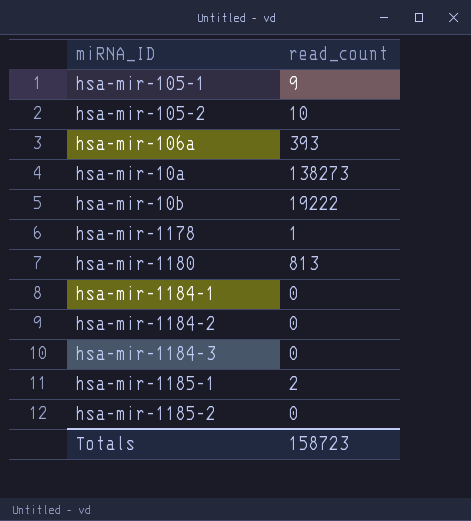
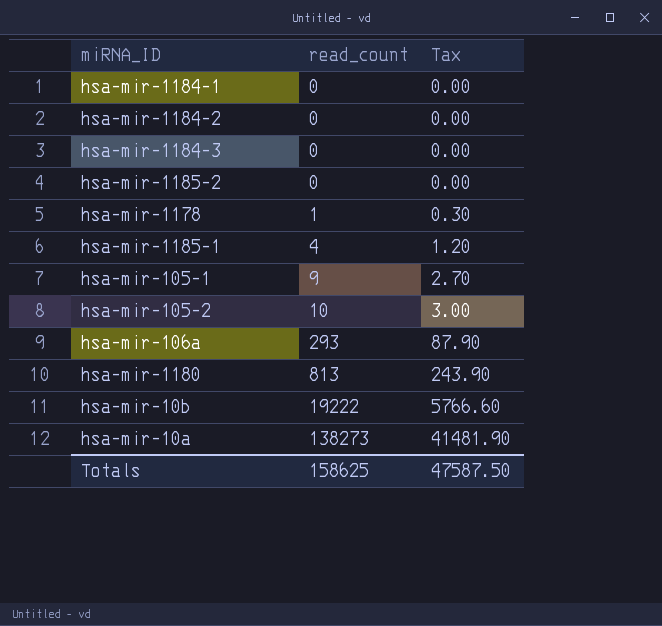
row order: none -> read_count ascending
column Tax | formula: none -> [read_count] * 0.3
hsa-mir-1185-1 | read_count: 2 -> 4
hsa-mir-106a | read_count: 393 -> 293
Totals | read_count: 158723 -> 158625

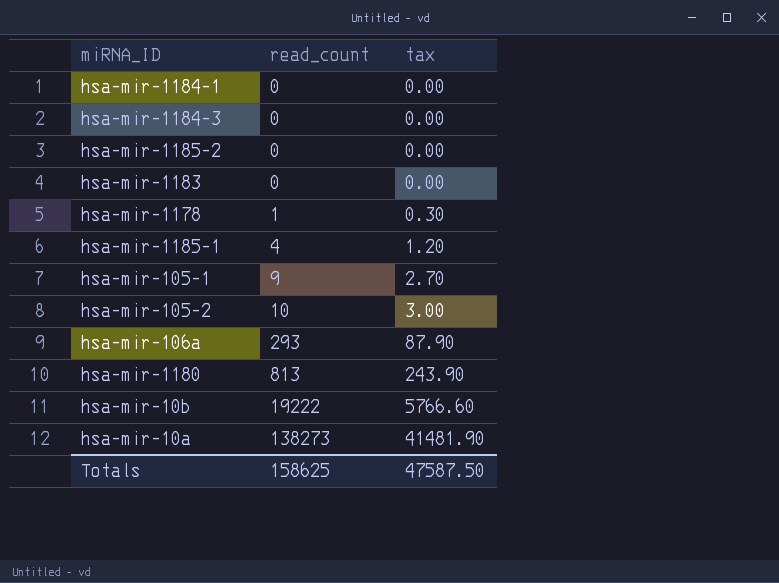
column name: Tax -> tax
row hsa-mir-1184-2: 0 | 0.00 -> none
row hsa-mir-1183: none -> 0 | 0.00

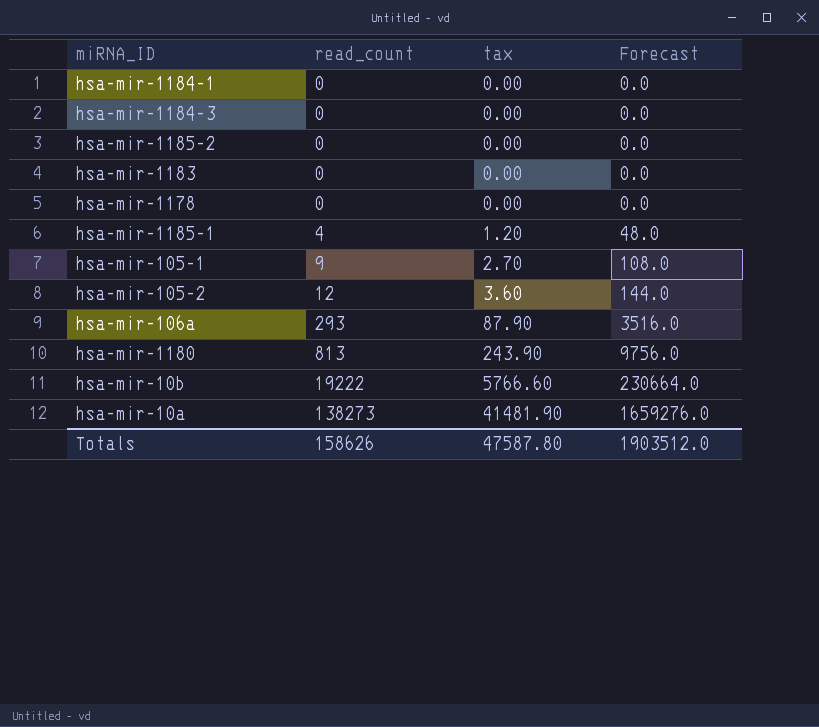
column Forecast | formula: none -> [read_count] * 12
hsa-mir-1178 | read_count: 1 -> 0
hsa-mir-1178 | tax: 0.30 -> 0.00
hsa-mir-105-2 | read_count: 10 -> 12
hsa-mir-105-2 | tax: 3.00 -> 3.60
Totals | read_count: 158625 -> 158626
Totals | tax: 47587.50 -> 47587.80

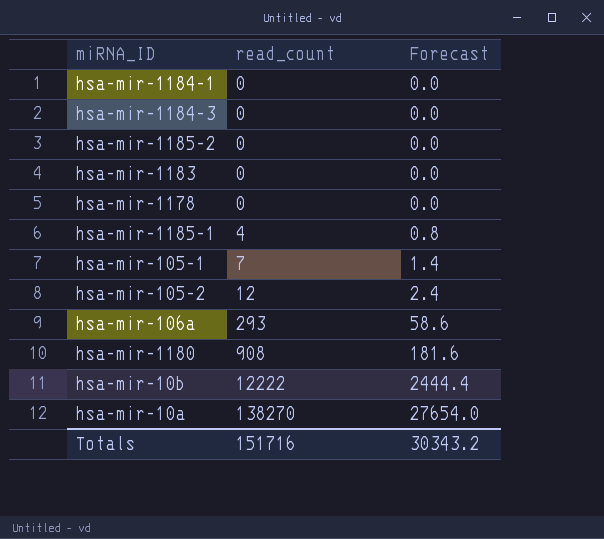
column tax | formula: [read_count] * 0.3 -> none
column Forecast | formula: [read_count] * 12 -> [read_count] * 0.2
hsa-mir-105-1 | read_count: 9 -> 7
hsa-mir-1180 | read_count: 813 -> 908
hsa-mir-10b | read_count: 19222 -> 12222
hsa-mir-10a | read_count: 138273 -> 138270
Totals | read_count: 158626 -> 151716
Totals | Forecast: 1903512.0 -> 30343.2

